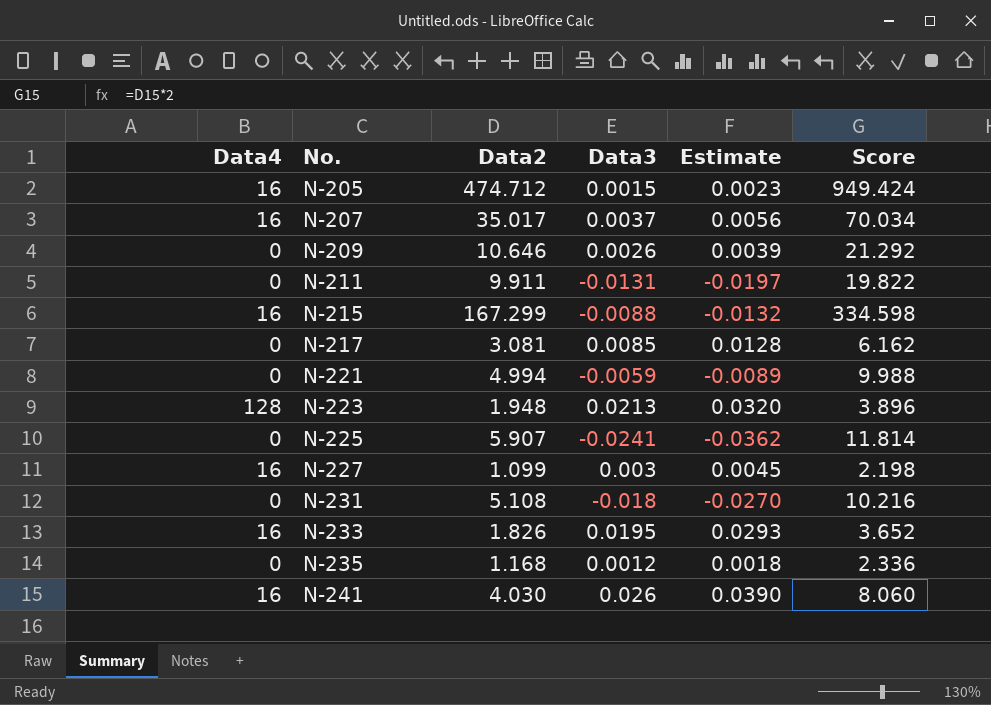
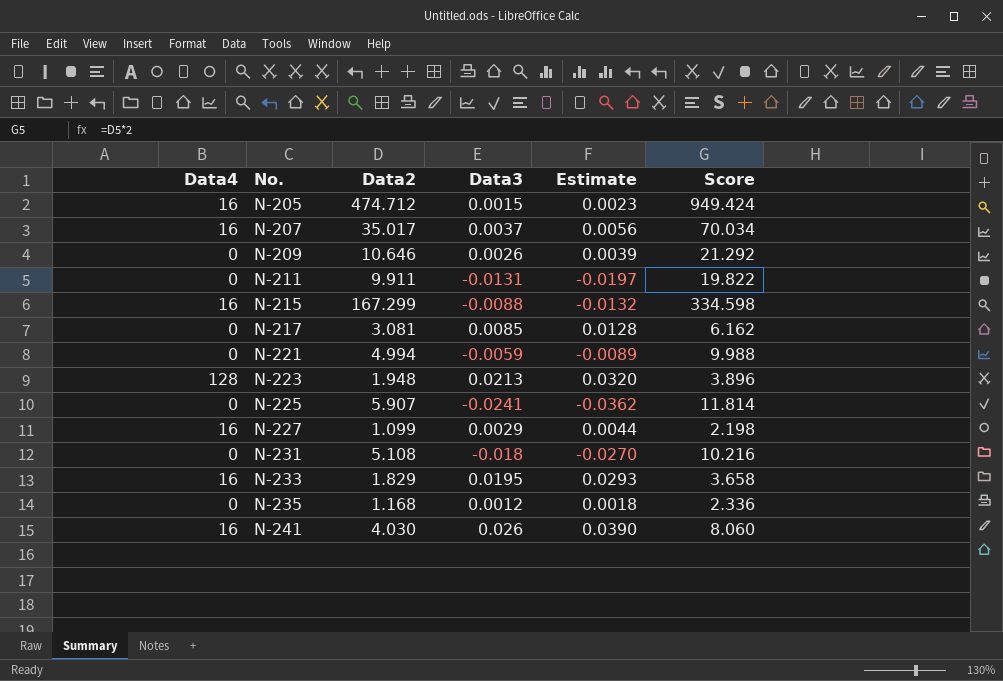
N-227 | Data3: 0.003 -> 0.0029
N-227 | Estimate: 0.0045 -> 0.0044
N-233 | Data2: 1.826 -> 1.829
N-233 | Score: 3.652 -> 3.658

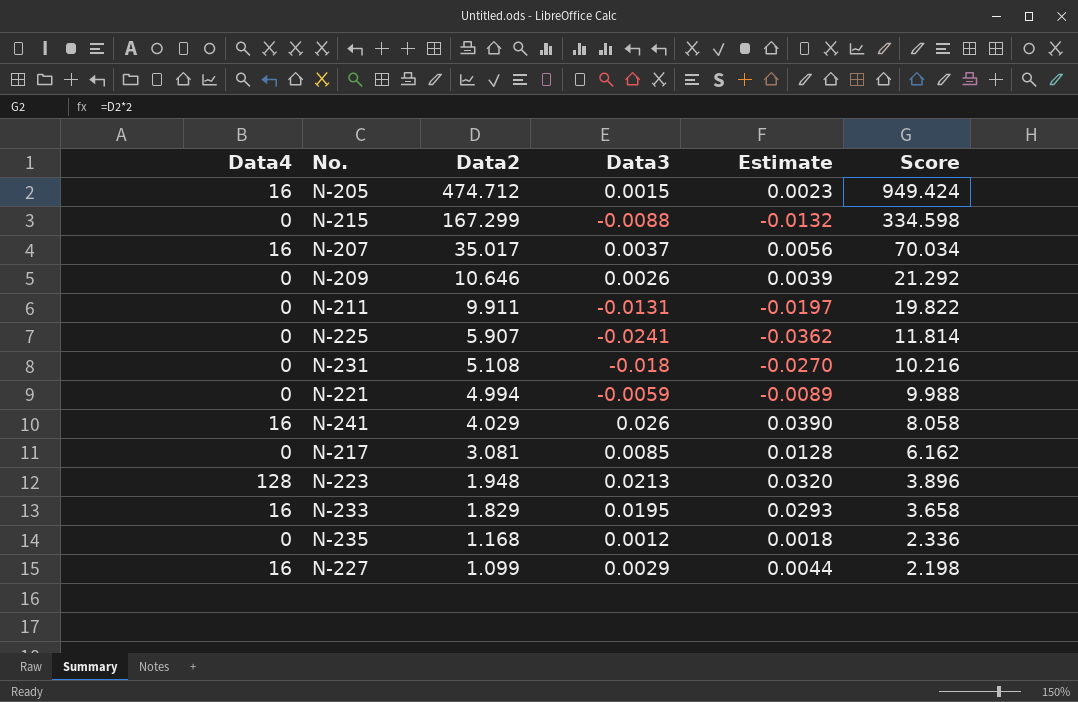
row order: No. ascending -> Data2 descending
N-215 | Data4: 16 -> 0
N-241 | Data2: 4.030 -> 4.029
N-241 | Score: 8.060 -> 8.058

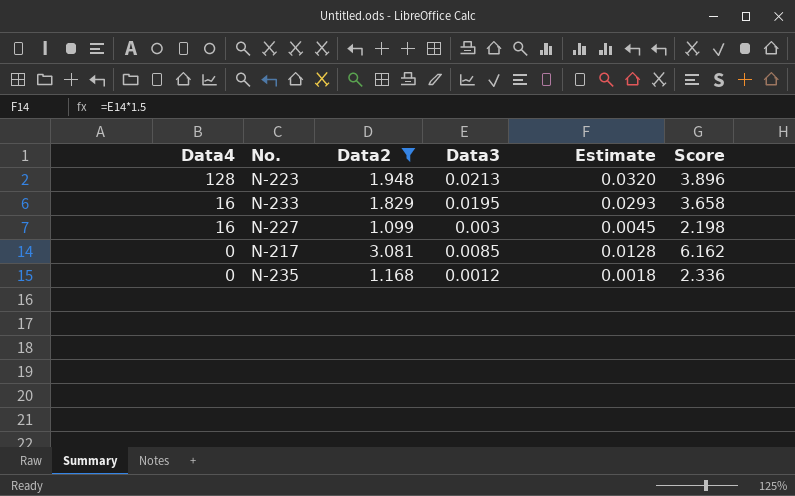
filter: none -> Data2 <= 3.081
row order: Data2 descending -> Data4 descending
N-227 | Data3: 0.0029 -> 0.003
N-227 | Estimate: 0.0044 -> 0.0045

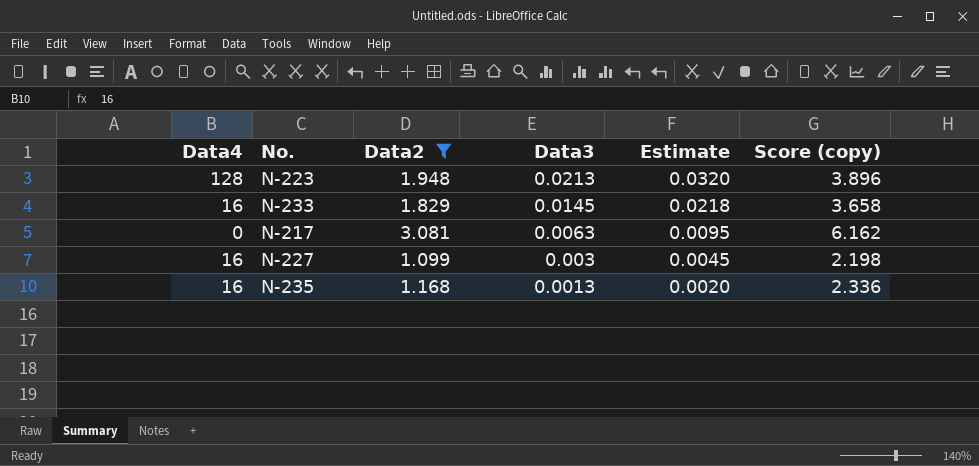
row order: Data4 descending -> Data3 descending
column name: Score -> Score (copy)
N-233 | Data3: 0.0195 -> 0.0145
N-233 | Estimate: 0.0293 -> 0.0218
N-217 | Data3: 0.0085 -> 0.0063
N-217 | Estimate: 0.0128 -> 0.0095
N-235 | Data4: 0 -> 16
N-235 | Data3: 0.0012 -> 0.0013
N-235 | Estimate: 0.0018 -> 0.0020

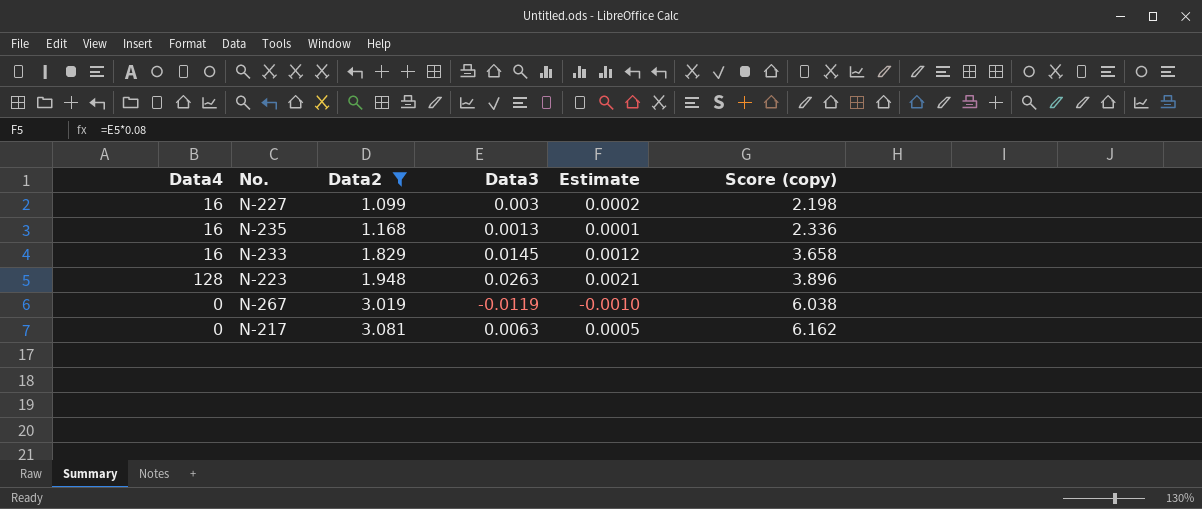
row order: Data3 descending -> Data2 ascending
column Estimate | formula: [Data3] * 1.5 -> [Data3] * 0.08
N-223 | Data3: 0.0213 -> 0.0263
row N-267: none -> 0 | 3.019 | -0.0119 | -0.0010 | 6.038

